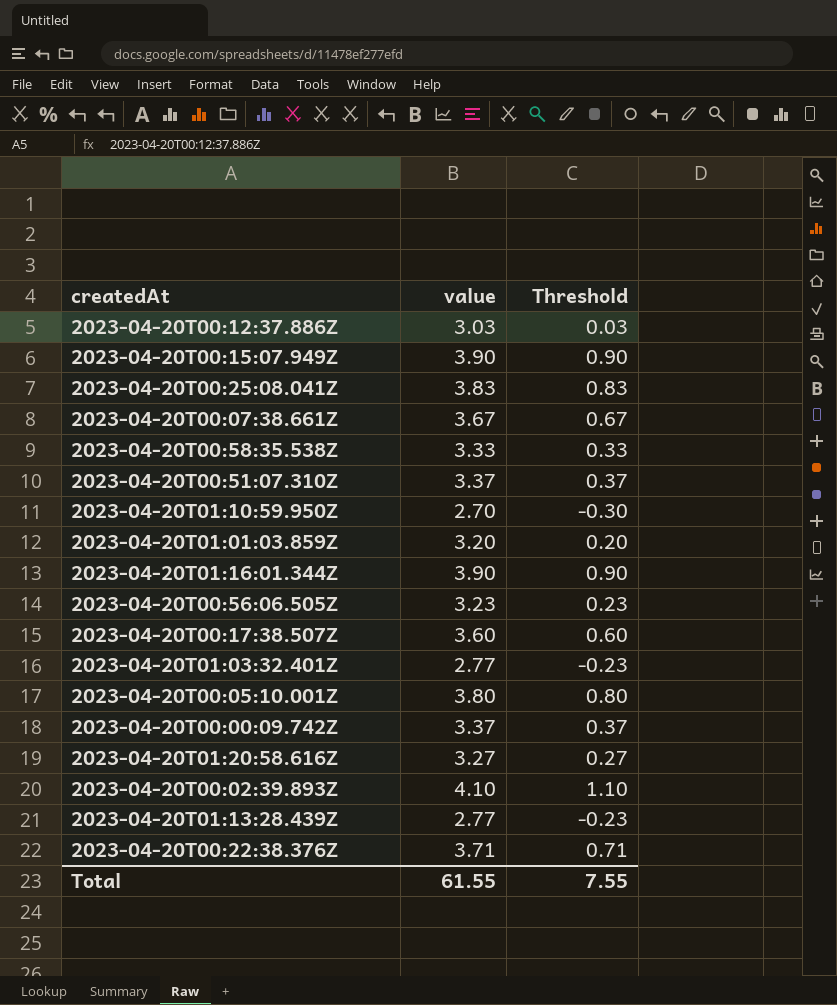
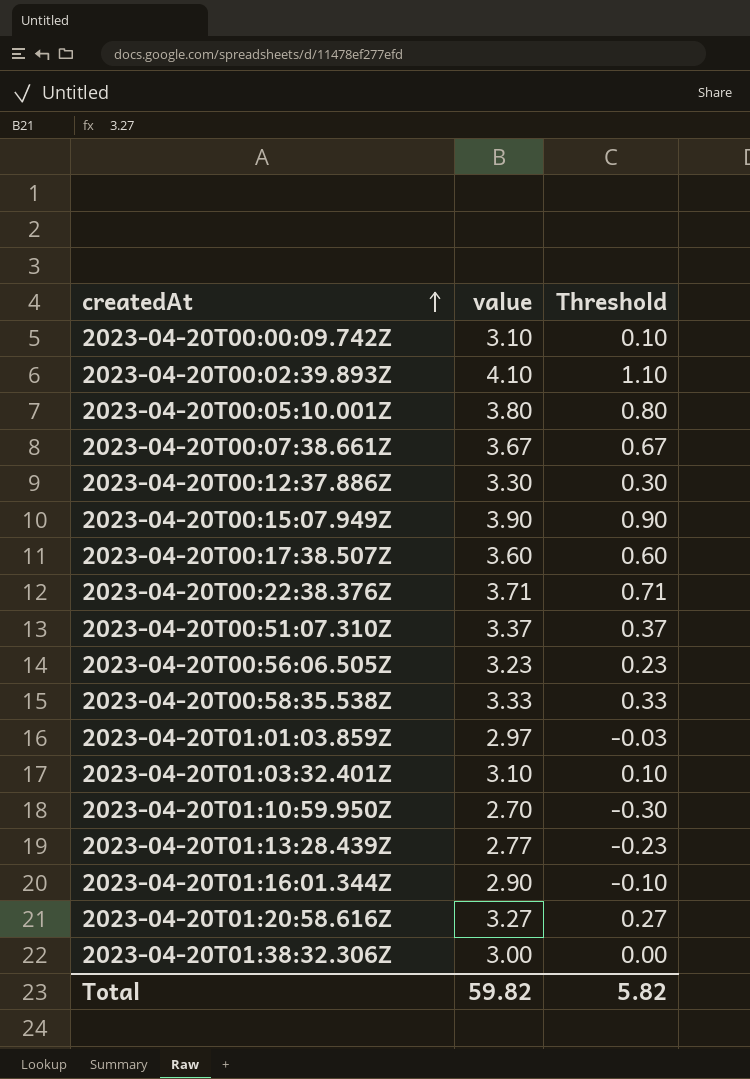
row order: none -> createdAt ascending
row 2023-04-20T00:25:08.041Z: 3.83 | 0.83 -> none
2023-04-20T00:00:09.742Z | value: 3.37 -> 3.10
2023-04-20T00:00:09.742Z | Threshold: 0.37 -> 0.10
2023-04-20T00:12:37.886Z | value: 3.03 -> 3.30
2023-04-20T00:12:37.886Z | Threshold: 0.03 -> 0.30
2023-04-20T01:01:03.859Z | value: 3.20 -> 2.97
2023-04-20T01:01:03.859Z | Threshold: 0.20 -> -0.03
2023-04-20T01:03:32.401Z | value: 2.77 -> 3.10
2023-04-20T01:03:32.401Z | Threshold: -0.23 -> 0.10
2023-04-20T01:16:01.344Z | value: 3.90 -> 2.90
2023-04-20T01:16:01.344Z | Threshold: 0.90 -> -0.10
row 2023-04-20T01:38:32.306Z: none -> 3.00 | 0.00
Total | value: 61.55 -> 59.82
Total | Threshold: 7.55 -> 5.82

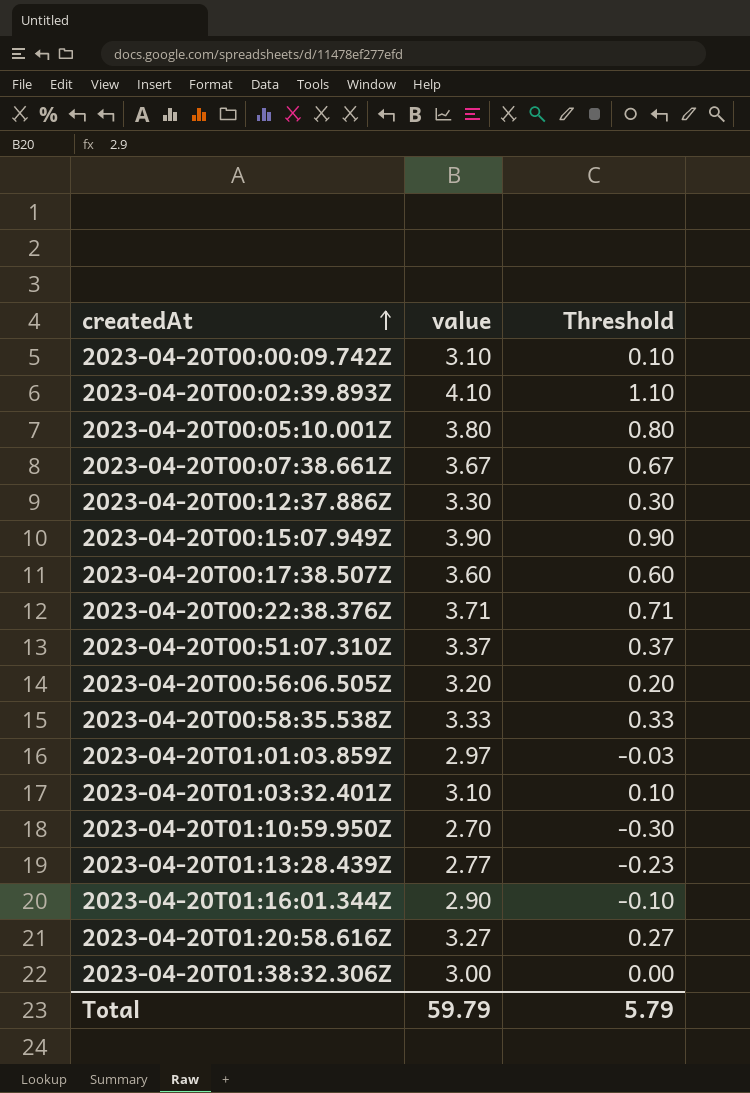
2023-04-20T00:56:06.505Z | value: 3.23 -> 3.20
2023-04-20T00:56:06.505Z | Threshold: 0.23 -> 0.20
Total | value: 59.82 -> 59.79
Total | Threshold: 5.82 -> 5.79

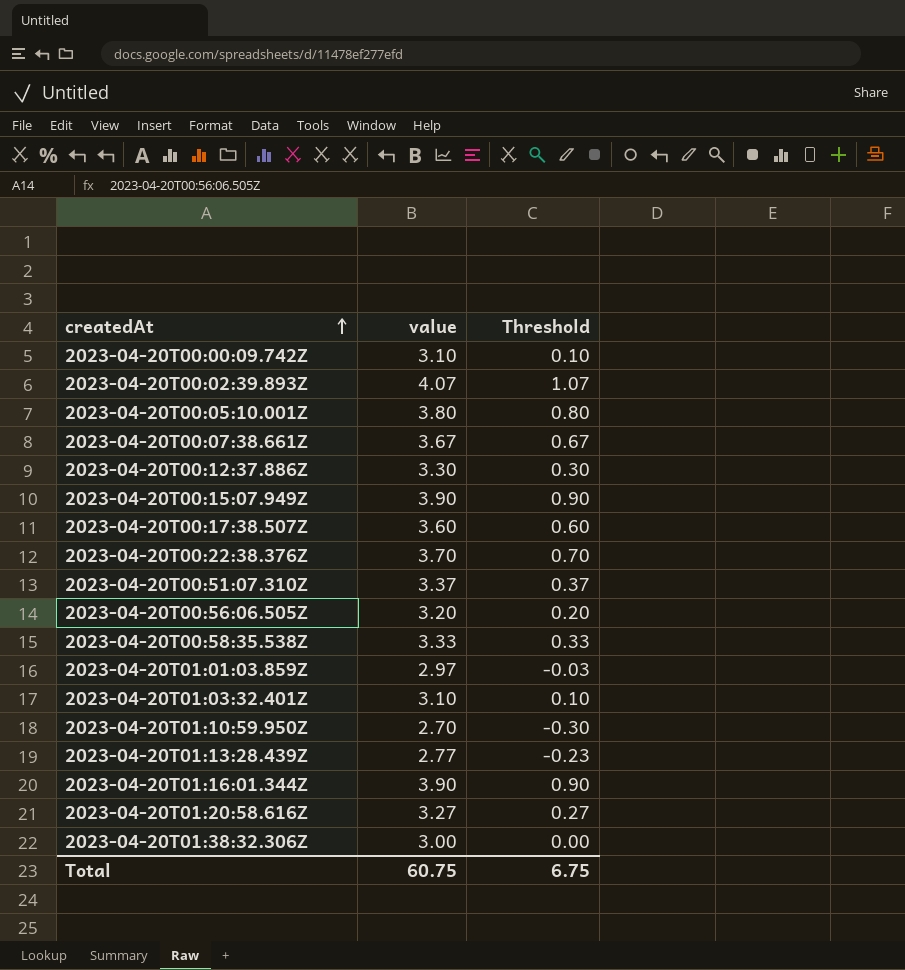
2023-04-20T00:02:39.893Z | value: 4.10 -> 4.07
2023-04-20T00:02:39.893Z | Threshold: 1.10 -> 1.07
2023-04-20T00:22:38.376Z | value: 3.71 -> 3.70
2023-04-20T00:22:38.376Z | Threshold: 0.71 -> 0.70
2023-04-20T01:16:01.344Z | value: 2.90 -> 3.90
2023-04-20T01:16:01.344Z | Threshold: -0.10 -> 0.90
Total | value: 59.79 -> 60.75
Total | Threshold: 5.79 -> 6.75

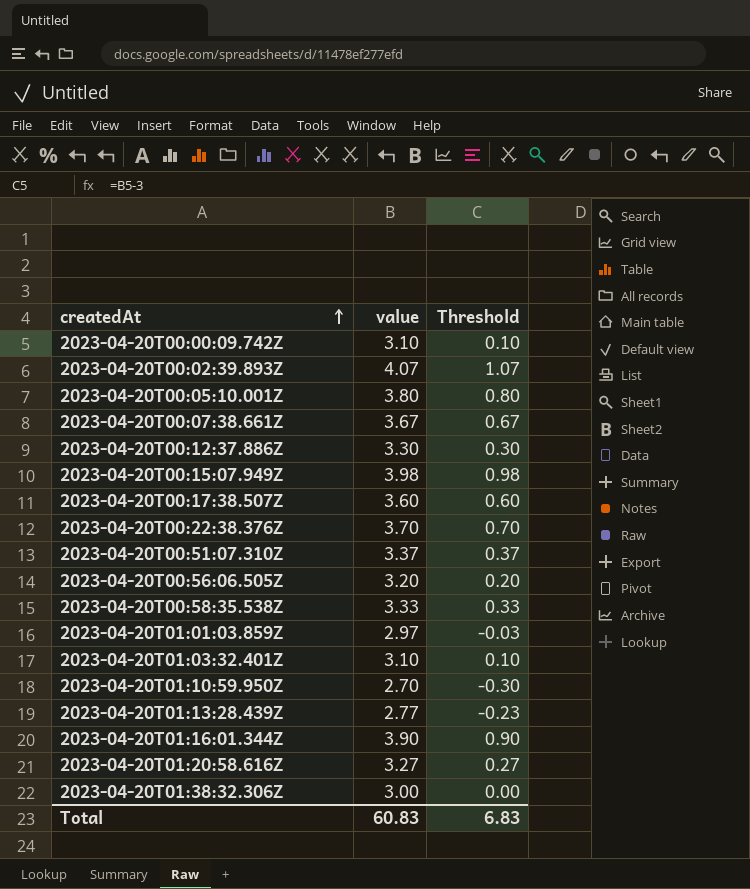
2023-04-20T00:15:07.949Z | value: 3.90 -> 3.98
2023-04-20T00:15:07.949Z | Threshold: 0.90 -> 0.98
Total | value: 60.75 -> 60.83
Total | Threshold: 6.75 -> 6.83

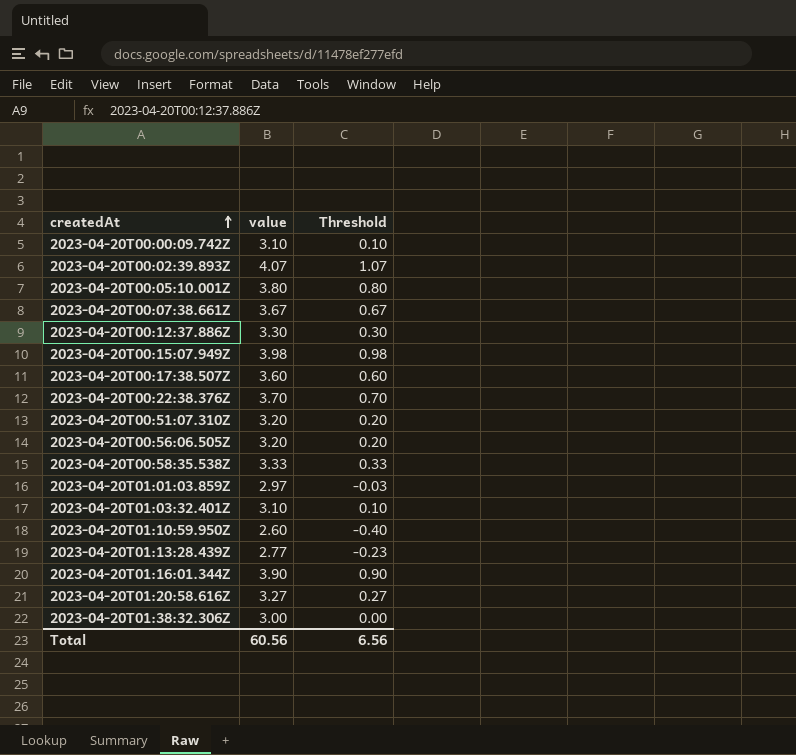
2023-04-20T00:51:07.310Z | value: 3.37 -> 3.20
2023-04-20T00:51:07.310Z | Threshold: 0.37 -> 0.20
2023-04-20T01:10:59.950Z | value: 2.70 -> 2.60
2023-04-20T01:10:59.950Z | Threshold: -0.30 -> -0.40
Total | value: 60.83 -> 60.56
Total | Threshold: 6.83 -> 6.56

